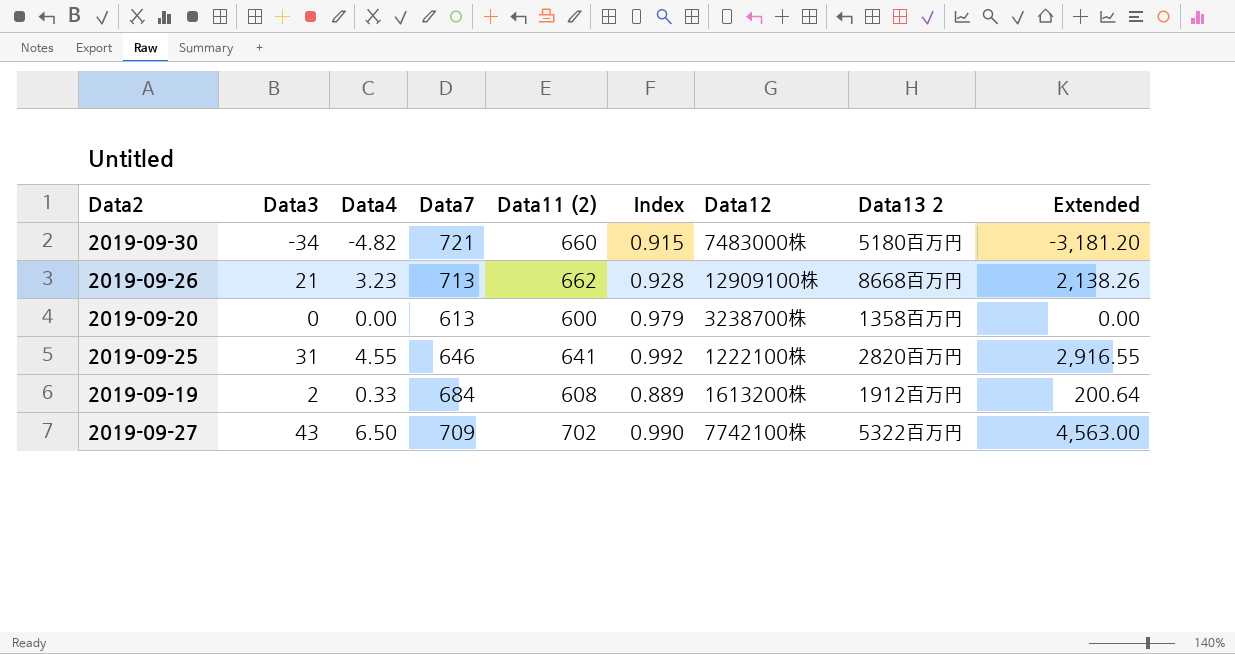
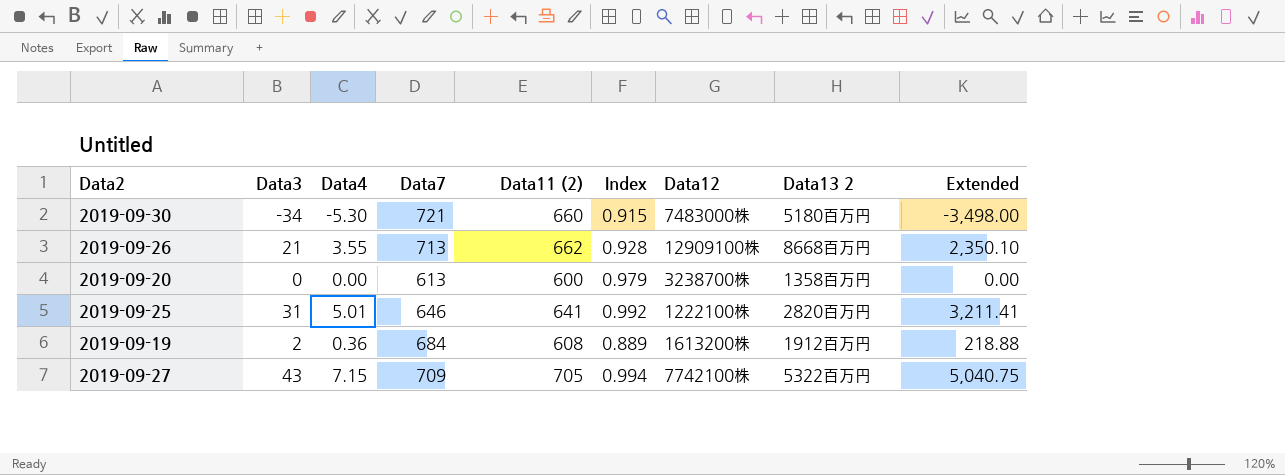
2019-09-30 | Data4: -4.82 -> -5.30
2019-09-30 | Extended: -3,181.20 -> -3,498.00
2019-09-26 | Data4: 3.23 -> 3.55
2019-09-26 | Extended: 2,138.26 -> 2,350.10
2019-09-25 | Data4: 4.55 -> 5.01
2019-09-25 | Extended: 2,916.55 -> 3,211.41
2019-09-19 | Data4: 0.33 -> 0.36
2019-09-19 | Extended: 200.64 -> 218.88
2019-09-27 | Data4: 6.50 -> 7.15
2019-09-27 | Data11 (2): 702 -> 705
2019-09-27 | Index: 0.990 -> 0.994
2019-09-27 | Extended: 4,563.00 -> 5,040.75

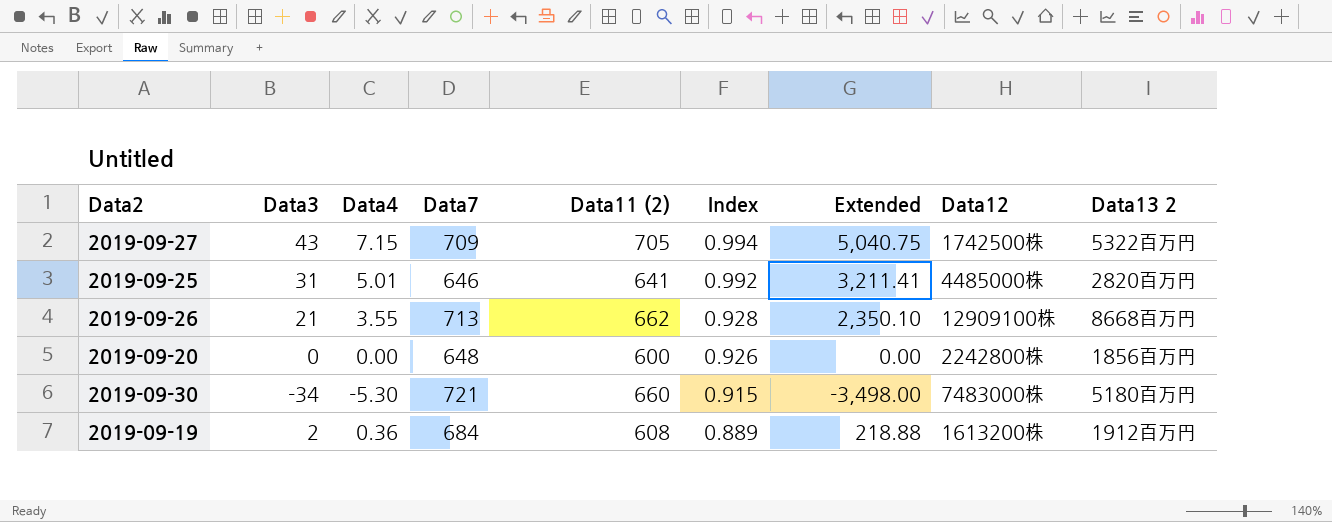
row order: none -> Index descending
column Extended | position: 9 -> 7
2019-09-27 | Data12: 7742100株 -> 1742500株
2019-09-25 | Data12: 1222100株 -> 4485000株
2019-09-20 | Data7: 613 -> 648
2019-09-20 | Index: 0.979 -> 0.926
2019-09-20 | Data12: 3238700株 -> 2242800株
2019-09-20 | Data13 2: 1358百万円 -> 1856百万円

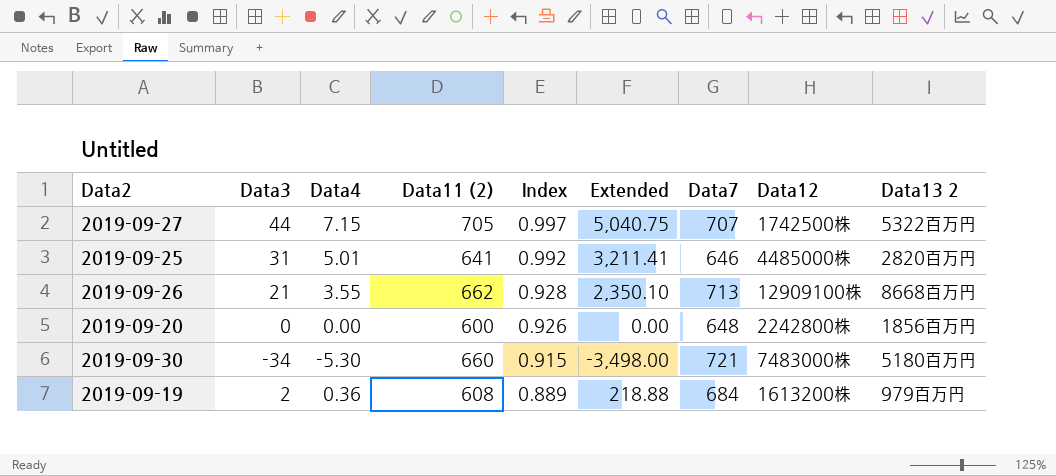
column Data7 | position: 4 -> 7
2019-09-27 | Data3: 43 -> 44
2019-09-27 | Index: 0.994 -> 0.997
2019-09-27 | Data7: 709 -> 707
2019-09-19 | Data13 2: 1912百万円 -> 979百万円

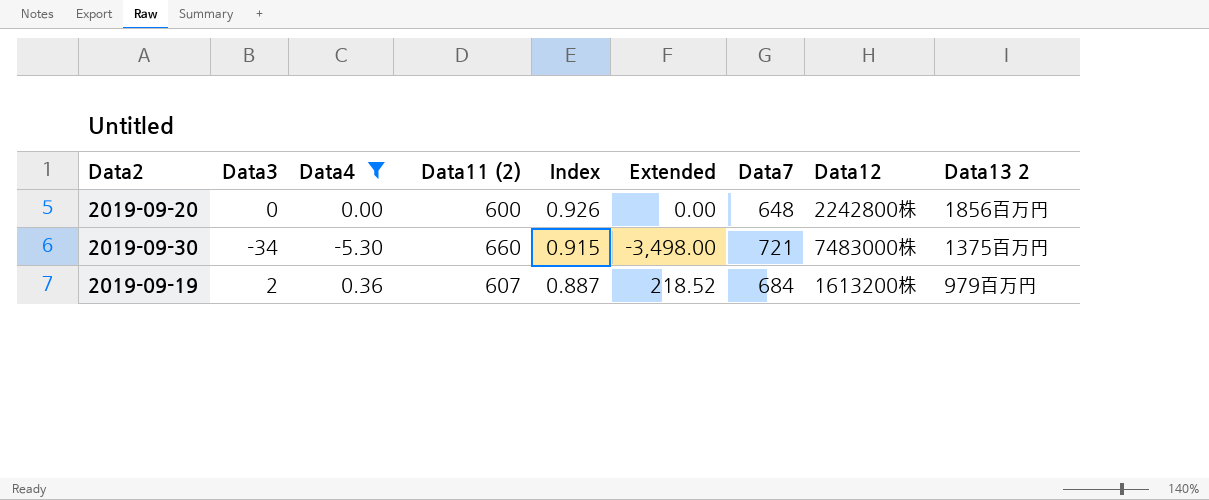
filter: none -> Data4 <= 0.36
2019-09-30 | Data13 2: 5180百万円 -> 1375百万円
2019-09-19 | Data11 (2): 608 -> 607
2019-09-19 | Index: 0.889 -> 0.887
2019-09-19 | Extended: 218.88 -> 218.52

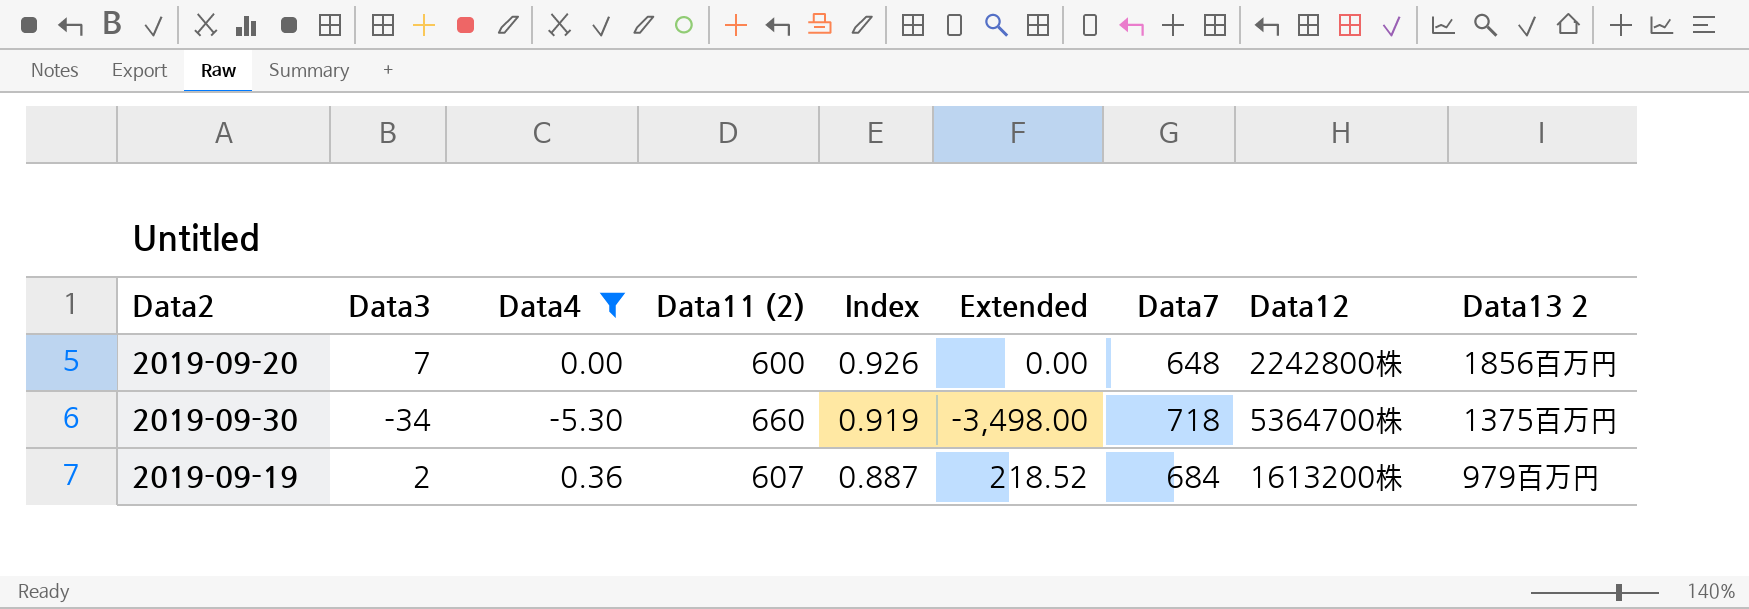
2019-09-20 | Data3: 0 -> 7
2019-09-30 | Index: 0.915 -> 0.919
2019-09-30 | Data7: 721 -> 718
2019-09-30 | Data12: 7483000株 -> 5364700株

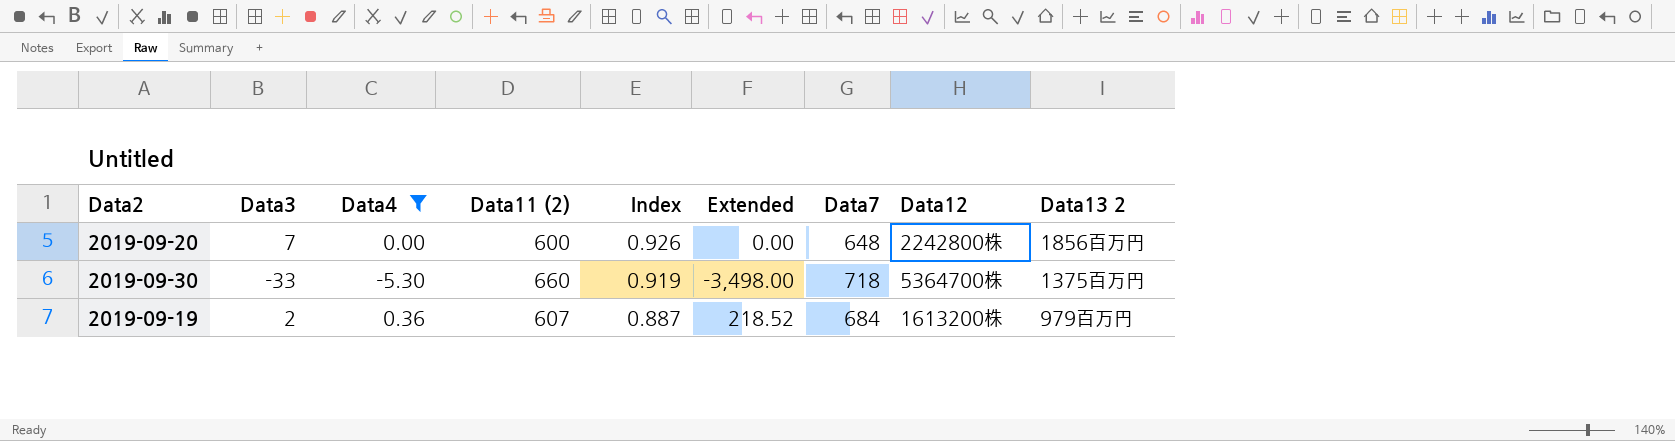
2019-09-30 | Data3: -34 -> -33

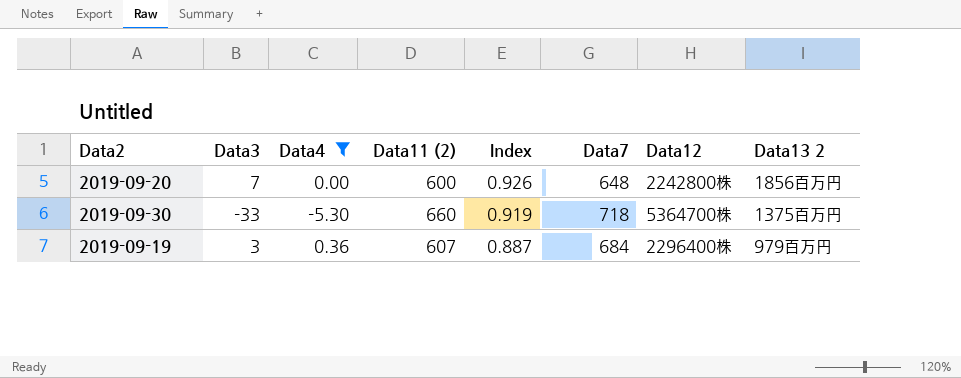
column Extended | formula: [Data4] * [Data11 (2)] -> none
2019-09-19 | Data3: 2 -> 3
2019-09-19 | Data12: 1613200株 -> 2296400株

